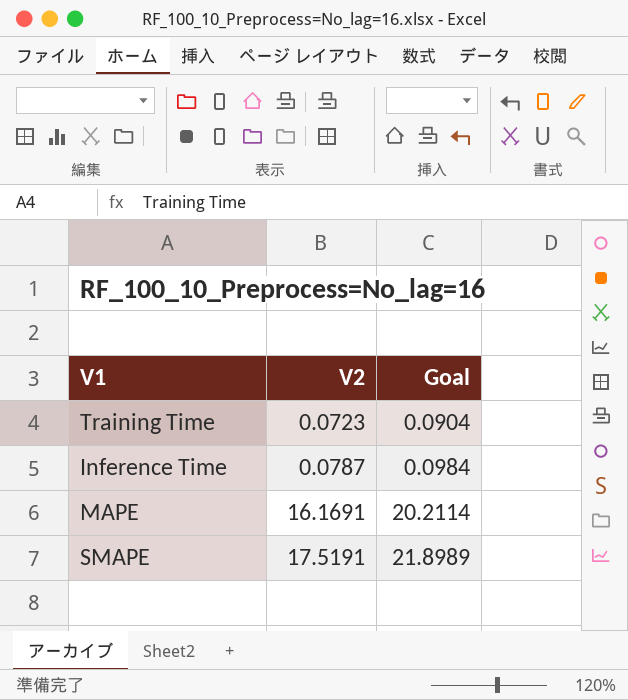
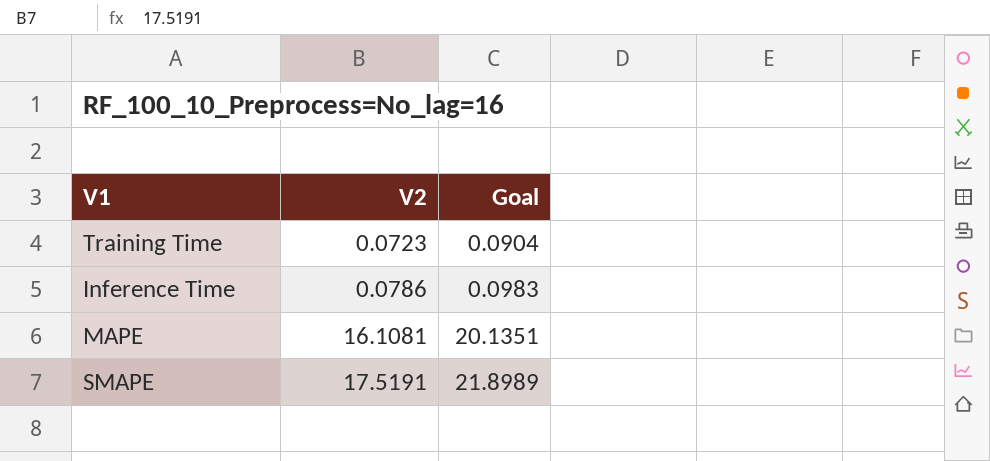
Inference Time | V2: 0.0787 -> 0.0786
Inference Time | Goal: 0.0984 -> 0.0983
MAPE | V2: 16.1691 -> 16.1081
MAPE | Goal: 20.2114 -> 20.1351

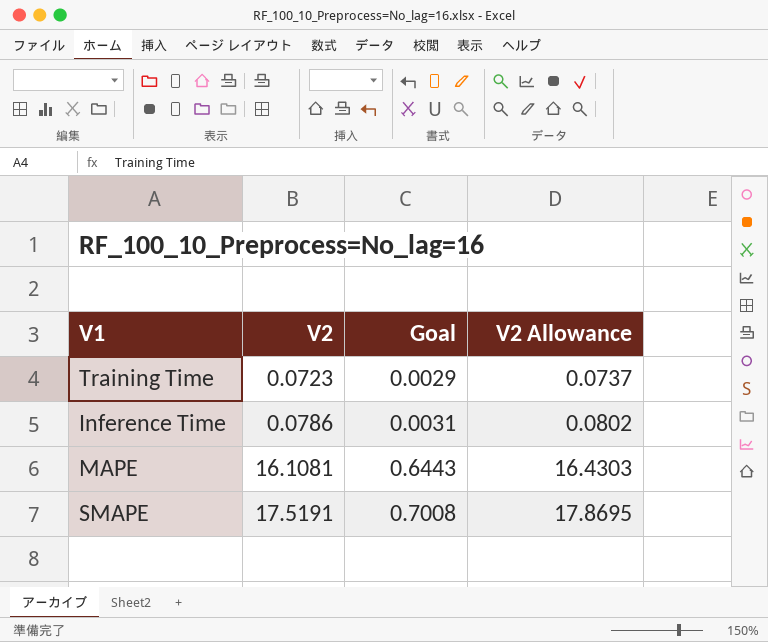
column Goal | formula: [V2] * 1.25 -> [V2] * 0.04
column V2 Allowance | formula: none -> [V2] * 1.02

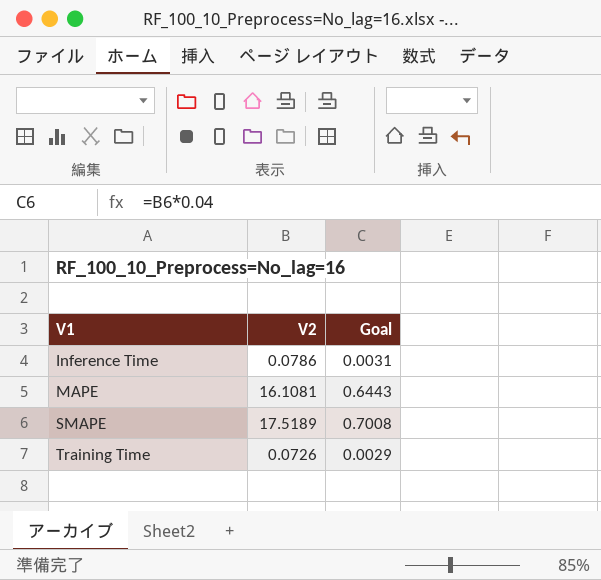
row order: V2 ascending -> V1 ascending
column V2 Allowance | formula: [V2] * 1.02 -> none
SMAPE | V2: 17.5191 -> 17.5189
Training Time | V2: 0.0723 -> 0.0726

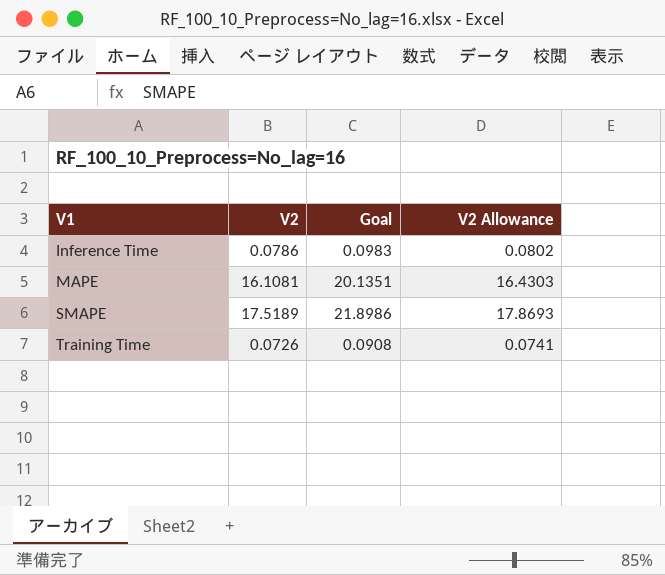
column Goal | formula: [V2] * 0.04 -> [V2] * 1.25
column V2 Allowance | formula: none -> [V2] * 1.02

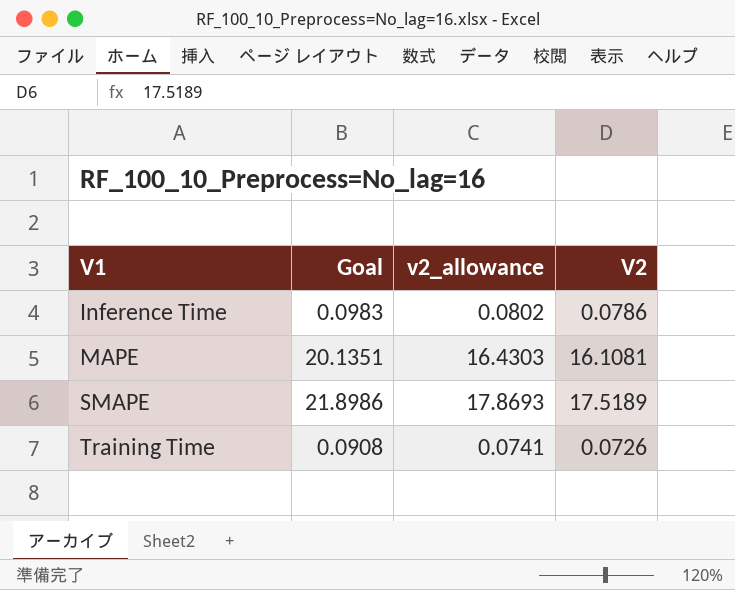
column name: V2 Allowance -> v2_allowance
column V2 | position: 2 -> 4

